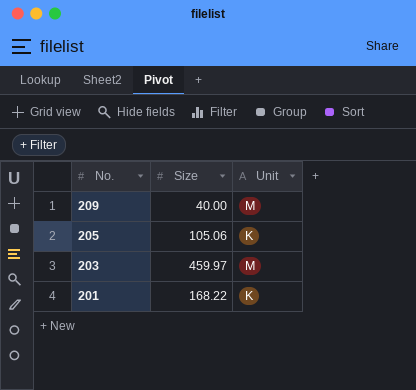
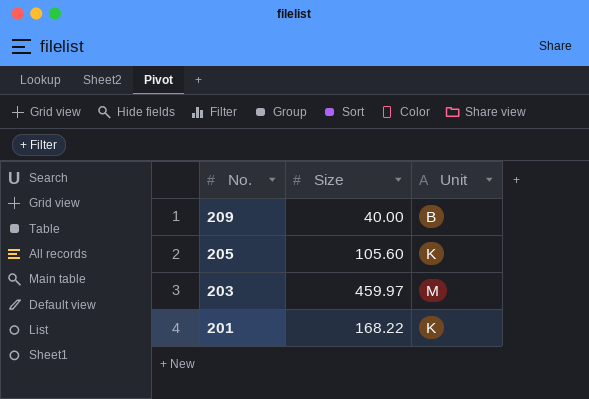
209 | Unit: M -> B
205 | Size: 105.06 -> 105.60

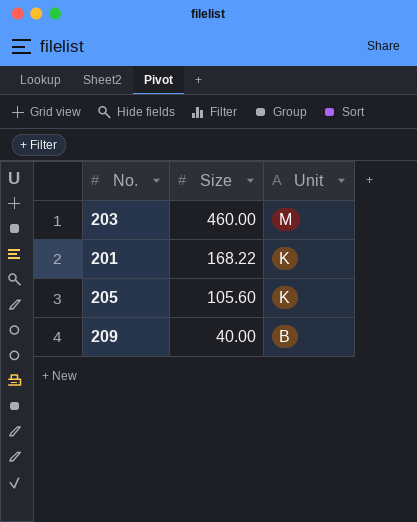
row order: No. descending -> Size descending
203 | Size: 459.97 -> 460.00

